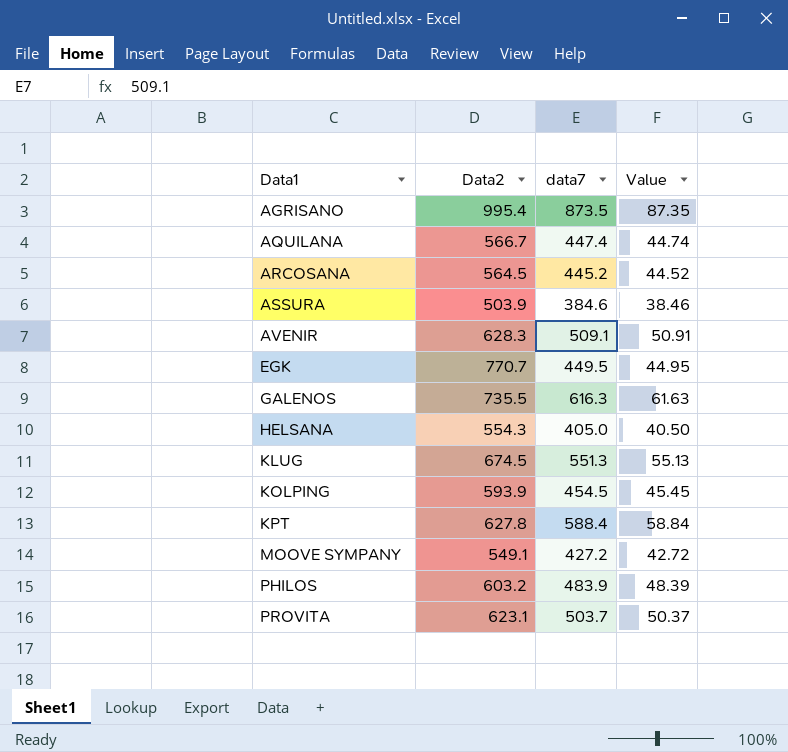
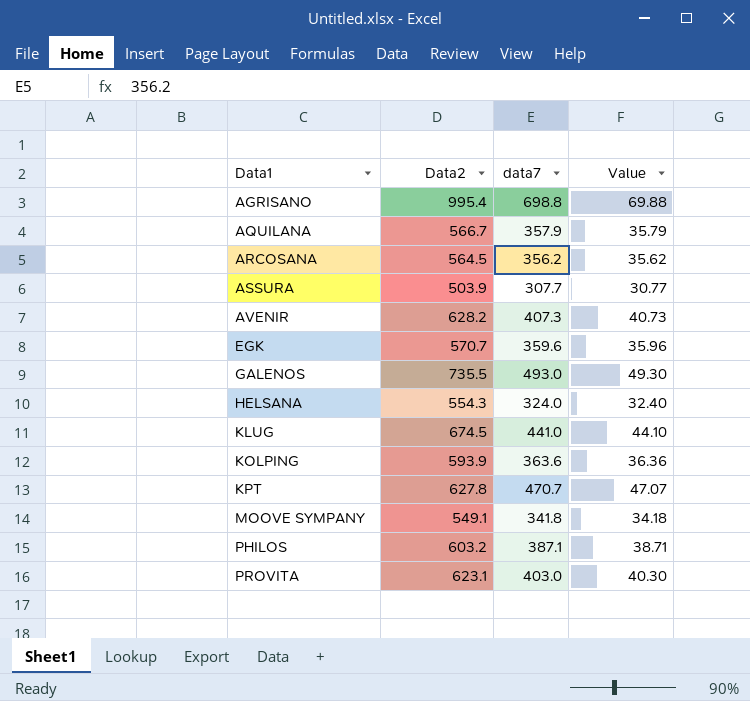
AGRISANO | data7: 873.5 -> 698.8
AGRISANO | Value: 87.35 -> 69.88
AQUILANA | data7: 447.4 -> 357.9
AQUILANA | Value: 44.74 -> 35.79
ARCOSANA | data7: 445.2 -> 356.2
ARCOSANA | Value: 44.52 -> 35.62
ASSURA | data7: 384.6 -> 307.7
ASSURA | Value: 38.46 -> 30.77
AVENIR | Data2: 628.3 -> 628.2
AVENIR | data7: 509.1 -> 407.3
AVENIR | Value: 50.91 -> 40.73
EGK | Data2: 770.7 -> 570.7
EGK | data7: 449.5 -> 359.6
EGK | Value: 44.95 -> 35.96
GALENOS | data7: 616.3 -> 493.0
GALENOS | Value: 61.63 -> 49.30
HELSANA | data7: 405.0 -> 324.0
HELSANA | Value: 40.50 -> 32.40
KLUG | data7: 551.3 -> 441.0
KLUG | Value: 55.13 -> 44.10
KOLPING | data7: 454.5 -> 363.6
KOLPING | Value: 45.45 -> 36.36
KPT | data7: 588.4 -> 470.7
KPT | Value: 58.84 -> 47.07
MOOVE SYMPANY | data7: 427.2 -> 341.8
MOOVE SYMPANY | Value: 42.72 -> 34.18
PHILOS | data7: 483.9 -> 387.1
PHILOS | Value: 48.39 -> 38.71
PROVITA | data7: 503.7 -> 403.0
PROVITA | Value: 50.37 -> 40.30

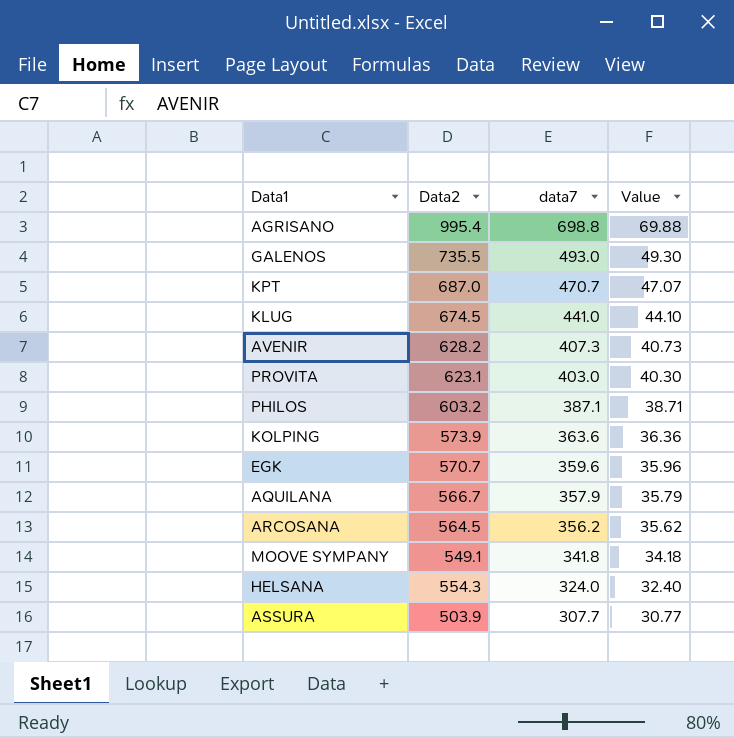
row order: Data1 ascending -> data7 descending
KPT | Data2: 627.8 -> 687.0
KOLPING | Data2: 593.9 -> 573.9

